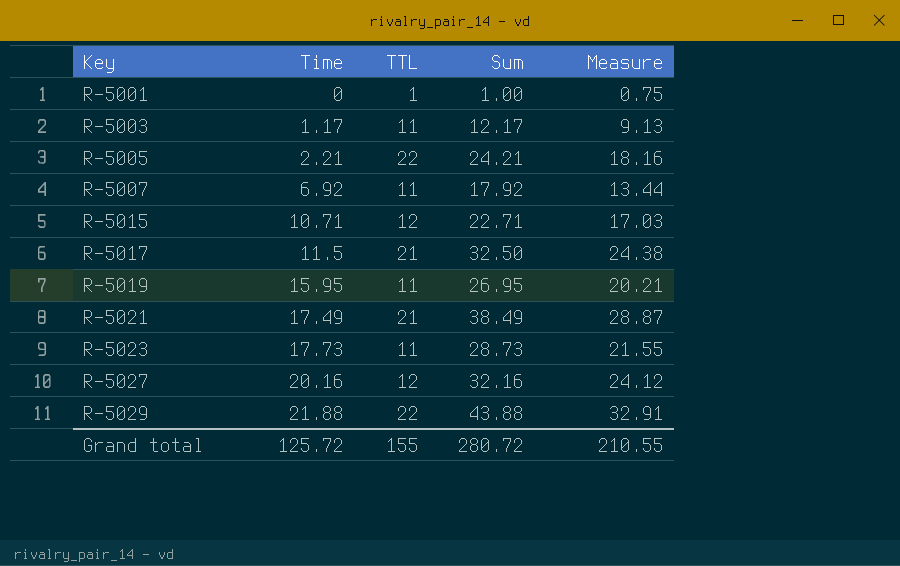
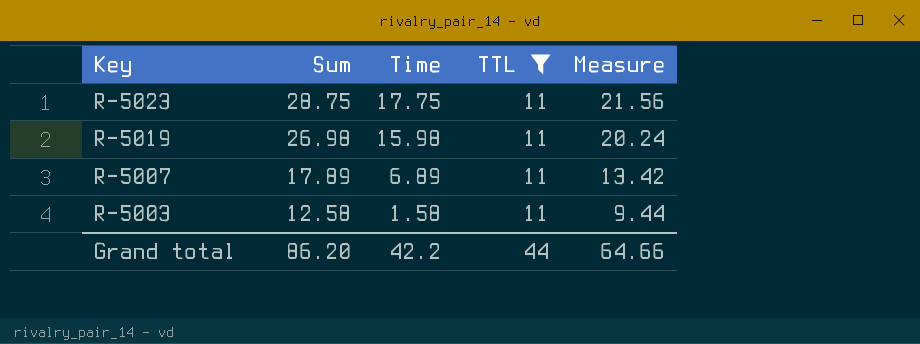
filter: none -> TTL = 11
row order: Key ascending -> Key descending
column Sum | position: 4 -> 2
R-5023 | Sum: 28.73 -> 28.75
R-5023 | Time: 17.73 -> 17.75
R-5023 | Measure: 21.55 -> 21.56
R-5019 | Sum: 26.95 -> 26.98
R-5019 | Time: 15.95 -> 15.98
R-5019 | Measure: 20.21 -> 20.24
R-5007 | Sum: 17.92 -> 17.89
R-5007 | Time: 6.92 -> 6.89
R-5007 | Measure: 13.44 -> 13.42
R-5003 | Sum: 12.17 -> 12.58
R-5003 | Time: 1.17 -> 1.58
R-5003 | Measure: 9.13 -> 9.44
Grand total | Sum: 280.72 -> 86.20
Grand total | Time: 125.72 -> 42.2
Grand total | TTL: 155 -> 44
Grand total | Measure: 210.55 -> 64.66

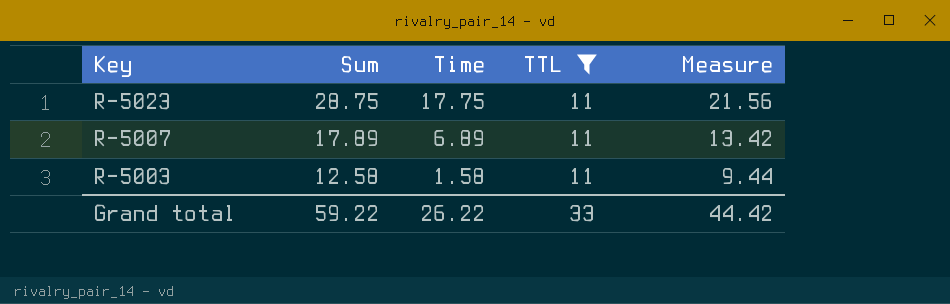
row R-5019: 26.98 | 15.98 | 11 | 20.24 -> none
Grand total | Sum: 86.20 -> 59.22
Grand total | Time: 42.2 -> 26.22
Grand total | TTL: 44 -> 33
Grand total | Measure: 64.66 -> 44.42

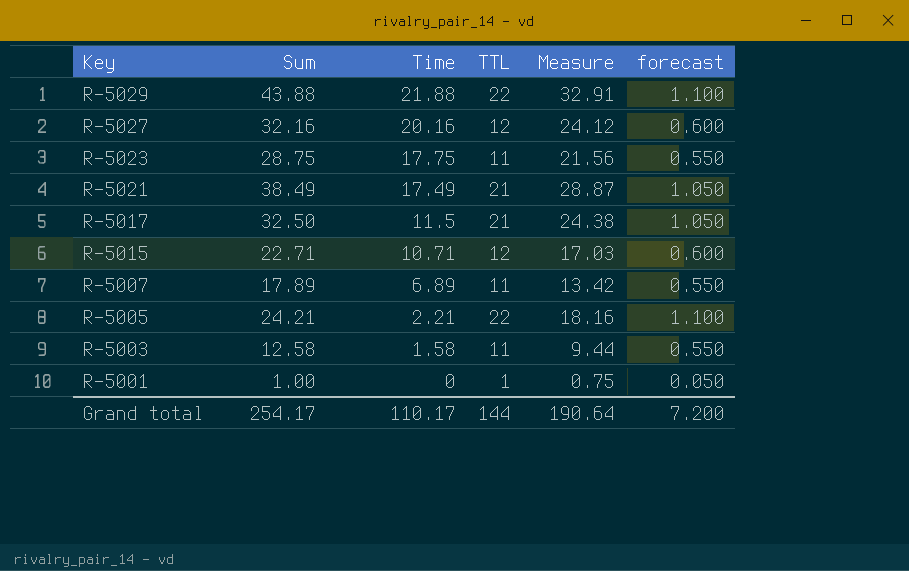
filter: TTL = 11 -> none
column forecast | formula: none -> [TTL] * 0.05
Grand total | Sum: 59.22 -> 254.17
Grand total | Time: 26.22 -> 110.17
Grand total | TTL: 33 -> 144
Grand total | Measure: 44.42 -> 190.64

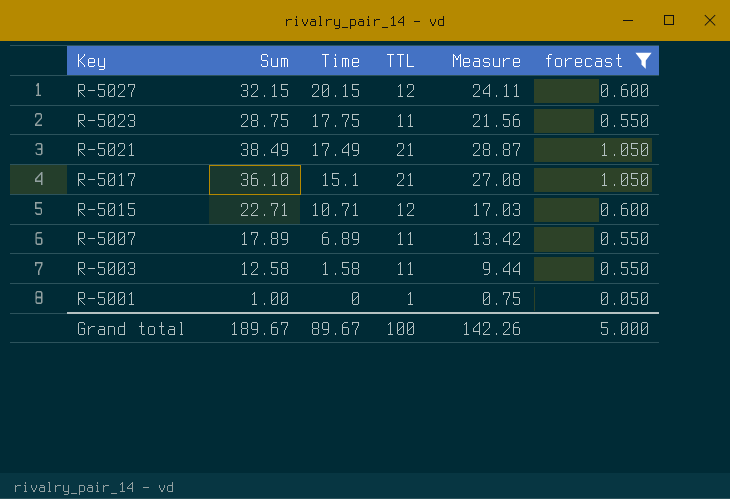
filter: none -> forecast != 1.100
R-5027 | Sum: 32.16 -> 32.15
R-5027 | Time: 20.16 -> 20.15
R-5027 | Measure: 24.12 -> 24.11
R-5017 | Sum: 32.50 -> 36.10
R-5017 | Time: 11.5 -> 15.1
R-5017 | Measure: 24.38 -> 27.08
Grand total | Sum: 254.17 -> 189.67
Grand total | Time: 110.17 -> 89.67
Grand total | TTL: 144 -> 100
Grand total | Measure: 190.64 -> 142.26
Grand total | forecast: 7.200 -> 5.000

